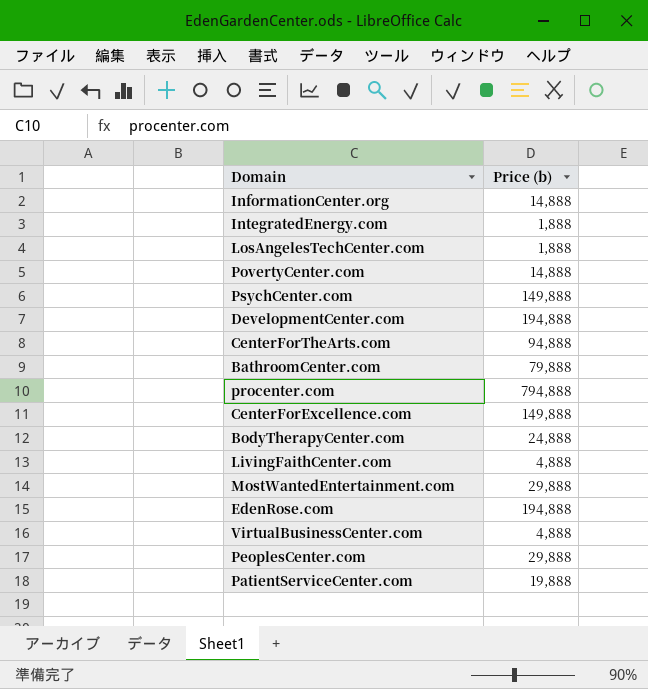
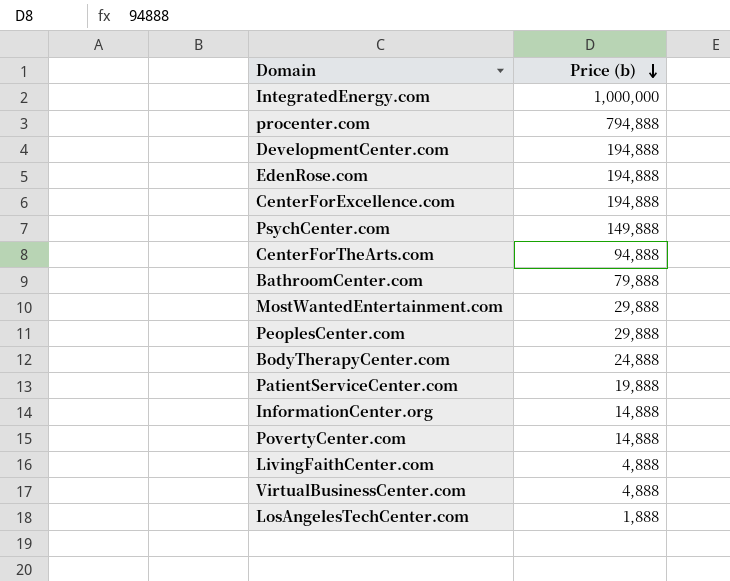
row order: none -> Price (b) descending
IntegratedEnergy.com | Price (b): 1,888 -> 1,000,000
CenterForExcellence.com | Price (b): 149,888 -> 194,888

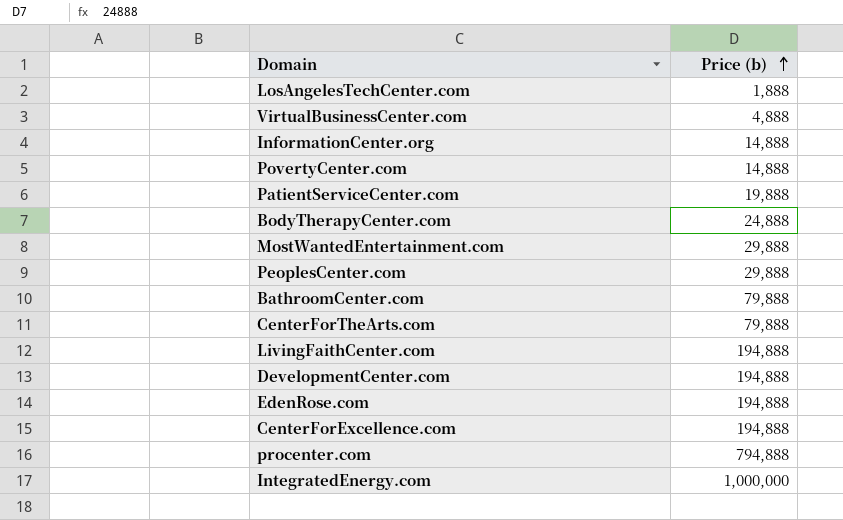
row order: Price (b) descending -> Price (b) ascending
row PsychCenter.com: 149,888 -> none
CenterForTheArts.com | Price (b): 94,888 -> 79,888
LivingFaithCenter.com | Price (b): 4,888 -> 194,888

